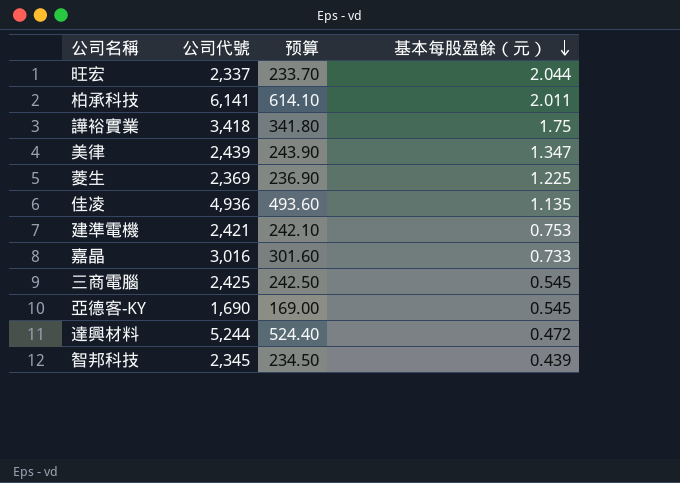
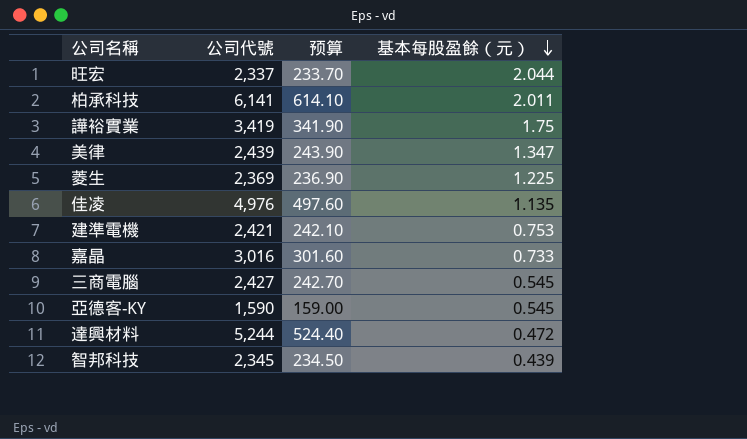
譁裕實業 | 公司代號: 3,418 -> 3,419
譁裕實業 | 预算: 341.80 -> 341.90
佳凌 | 公司代號: 4,936 -> 4,976
佳凌 | 预算: 493.60 -> 497.60
三商電腦 | 公司代號: 2,425 -> 2,427
三商電腦 | 预算: 242.50 -> 242.70
亞德客-KY | 公司代號: 1,690 -> 1,590
亞德客-KY | 预算: 169.00 -> 159.00

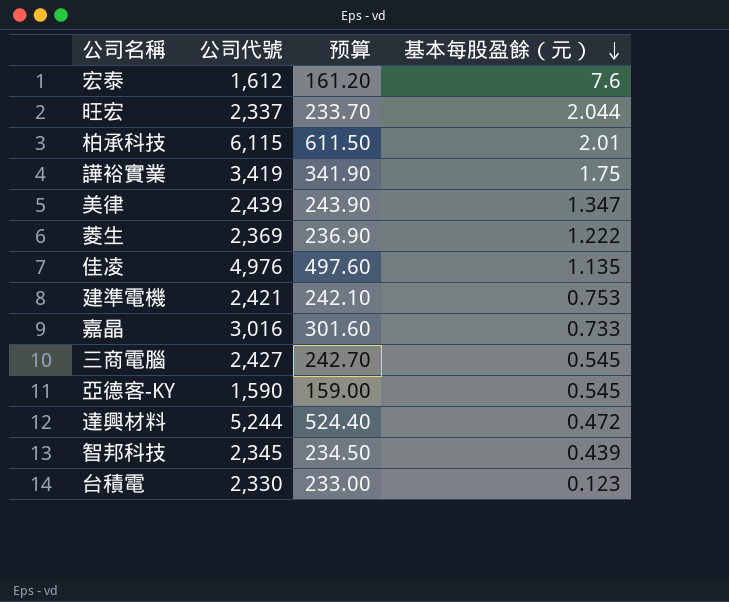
row 宏泰: none -> 1,612 | 161.20 | 7.6
柏承科技 | 公司代號: 6,141 -> 6,115
柏承科技 | 预算: 614.10 -> 611.50
柏承科技 | 基本每股盈餘（元）: 2.011 -> 2.01
菱生 | 基本每股盈餘（元）: 1.225 -> 1.222
row 台積電: none -> 2,330 | 233.00 | 0.123

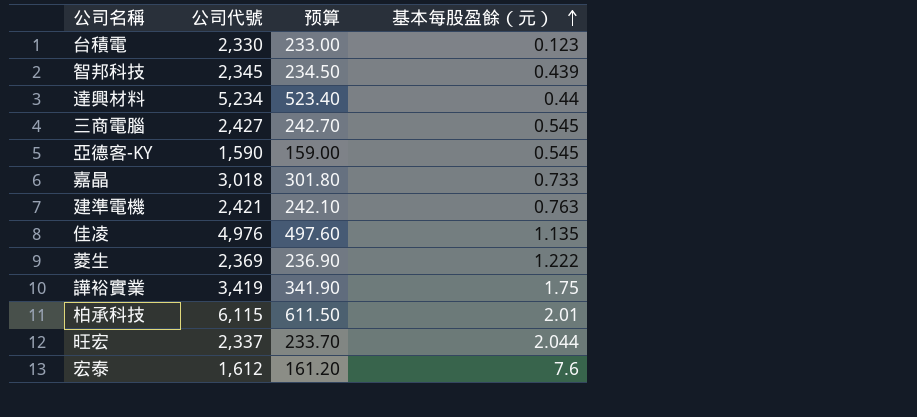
row order: 基本每股盈餘（元） descending -> 基本每股盈餘（元） ascending
row 美律: 2,439 | 243.90 | 1.347 -> none
達興材料 | 公司代號: 5,244 -> 5,234
達興材料 | 预算: 524.40 -> 523.40
達興材料 | 基本每股盈餘（元）: 0.472 -> 0.44
嘉晶 | 公司代號: 3,016 -> 3,018
嘉晶 | 预算: 301.60 -> 301.80
建準電機 | 基本每股盈餘（元）: 0.753 -> 0.763

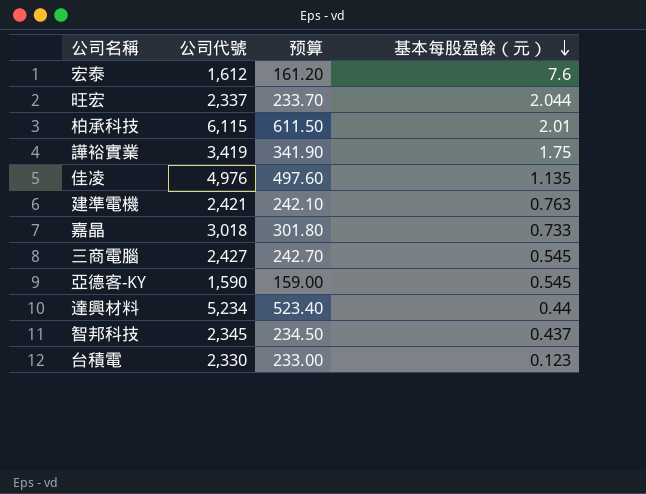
row order: 基本每股盈餘（元） ascending -> 基本每股盈餘（元） descending
row 菱生: 2,369 | 236.90 | 1.222 -> none
智邦科技 | 基本每股盈餘（元）: 0.439 -> 0.437

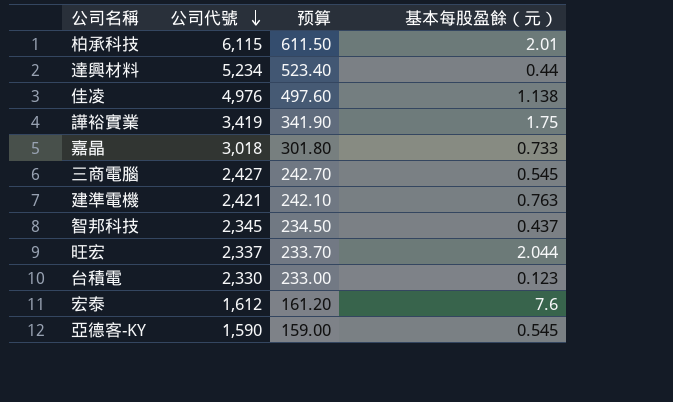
row order: 基本每股盈餘（元） descending -> 公司代號 descending
佳凌 | 基本每股盈餘（元）: 1.135 -> 1.138

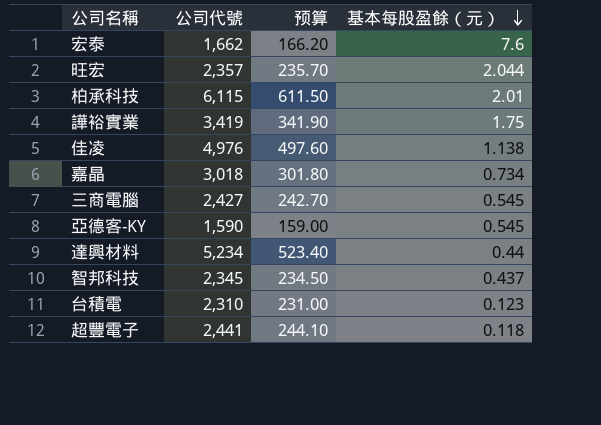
row order: 公司代號 descending -> 基本每股盈餘（元） descending
row 建準電機: 2,421 | 242.10 | 0.763 -> none
宏泰 | 公司代號: 1,612 -> 1,662
宏泰 | 预算: 161.20 -> 166.20
旺宏 | 公司代號: 2,337 -> 2,357
旺宏 | 预算: 233.70 -> 235.70
嘉晶 | 基本每股盈餘（元）: 0.733 -> 0.734
台積電 | 公司代號: 2,330 -> 2,310
台積電 | 预算: 233.00 -> 231.00
row 超豐電子: none -> 2,441 | 244.10 | 0.118

